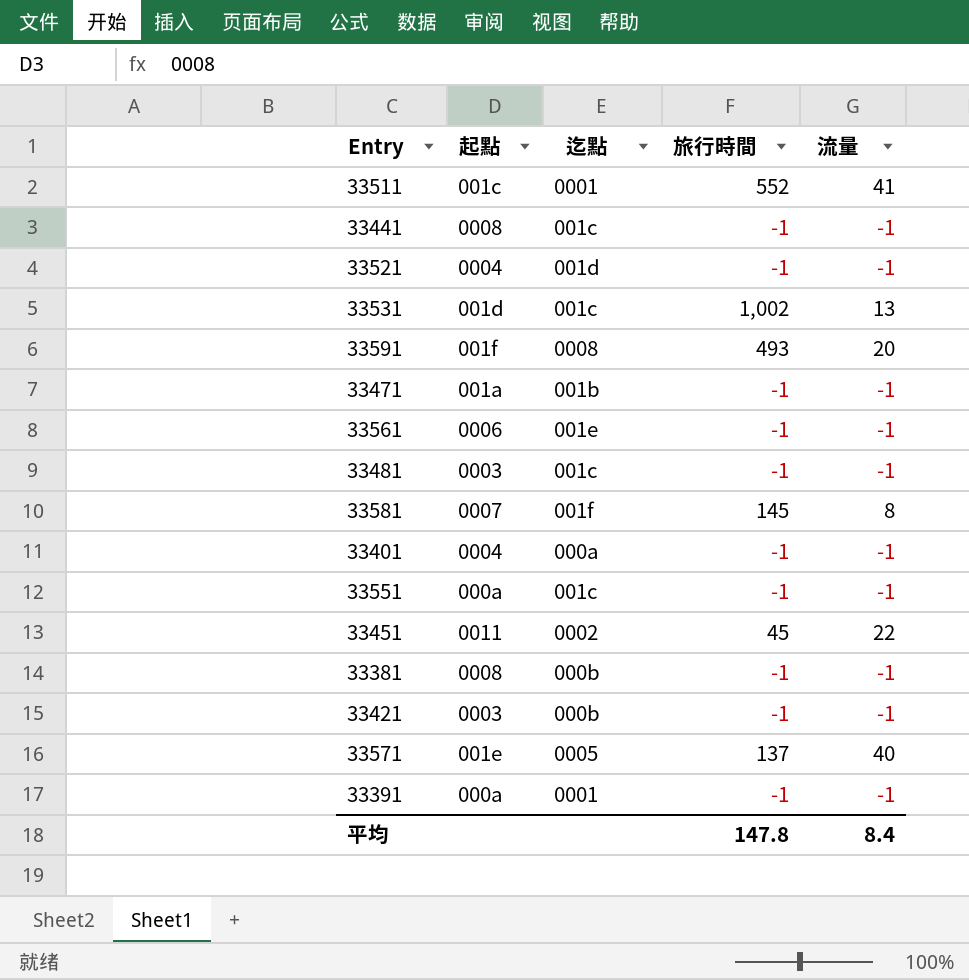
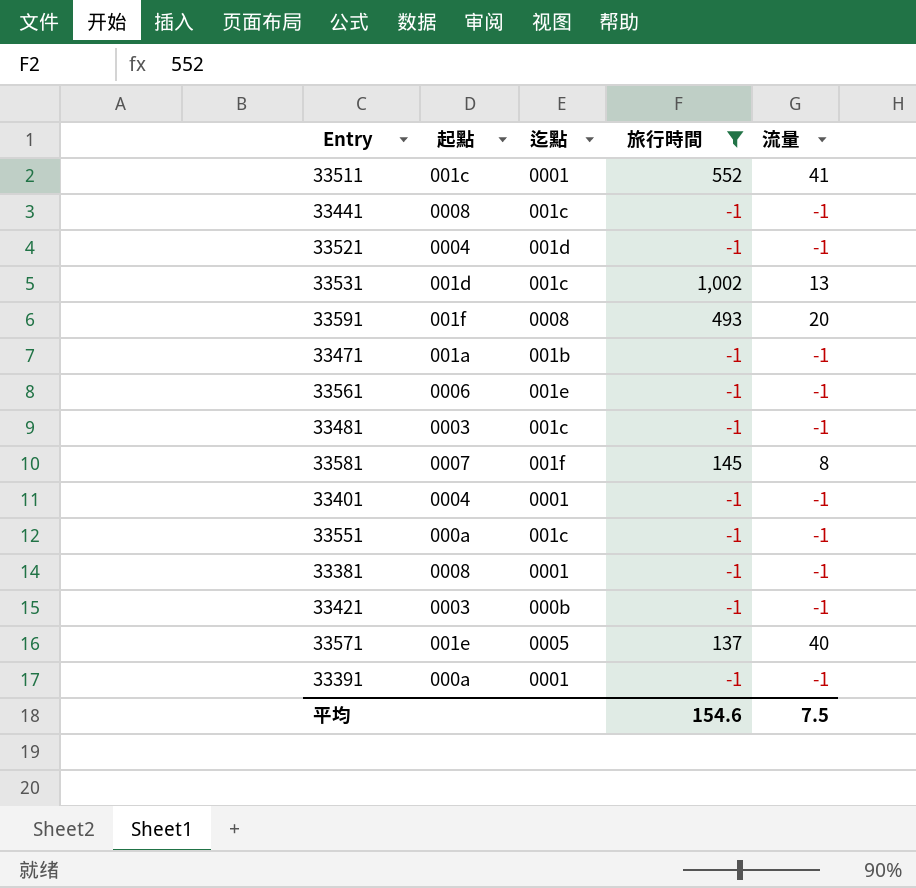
filter: none -> 旅行時間 != 45
33401 | 迄點: 000a -> 0001
33381 | 迄點: 000b -> 0001
平均 | 旅行時間: 147.8 -> 154.6
平均 | 流量: 8.4 -> 7.5

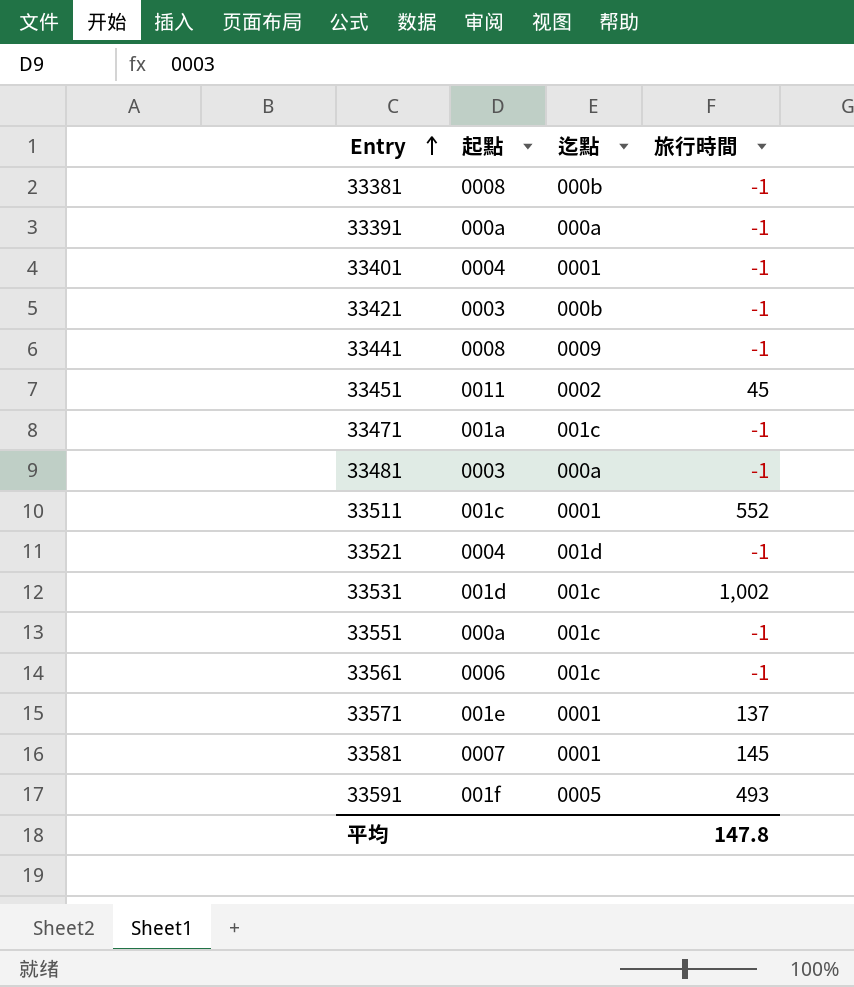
filter: 旅行時間 != 45 -> none
row order: none -> Entry ascending
column 流量 | position: 5 -> none
33381 | 迄點: 0001 -> 000b
33391 | 迄點: 0001 -> 000a
33441 | 迄點: 001c -> 0009
33471 | 迄點: 001b -> 001c
33481 | 迄點: 001c -> 000a
33561 | 迄點: 001e -> 001c
33571 | 迄點: 0005 -> 0001
33581 | 迄點: 001f -> 0001
33591 | 迄點: 0008 -> 0005
平均 | 旅行時間: 154.6 -> 147.8

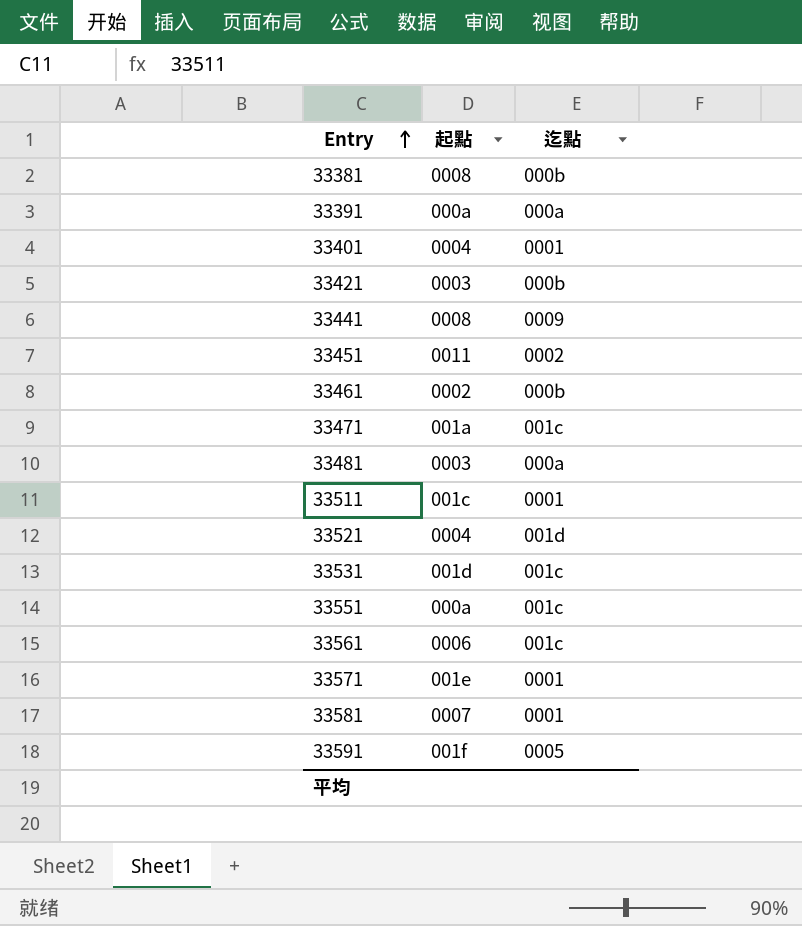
column 旅行時間 | position: 4 -> none
row 33461: none -> 0002 | 000b

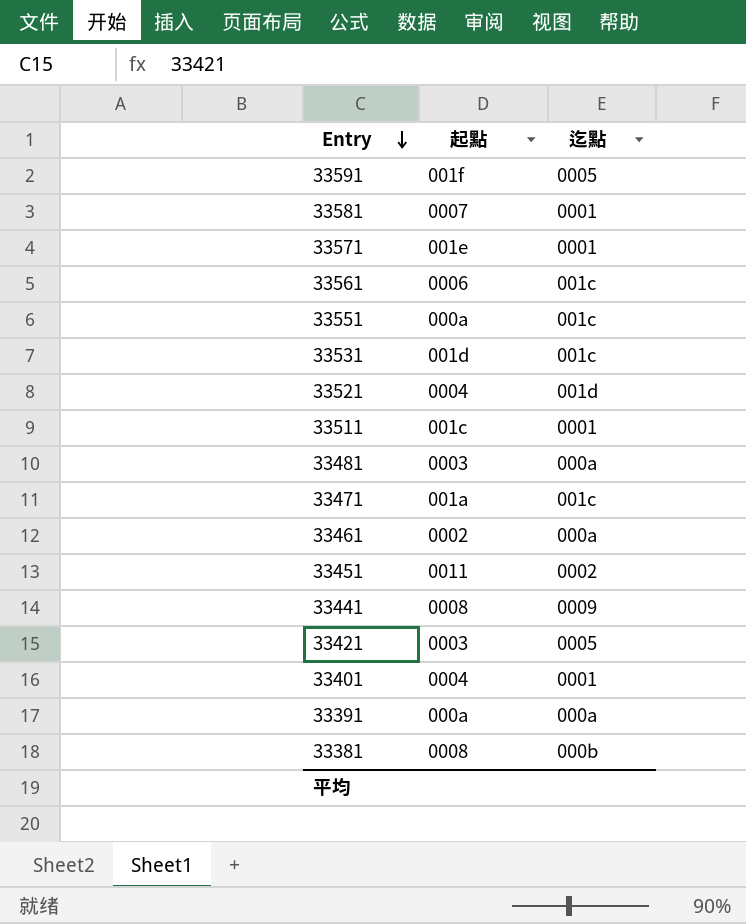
row order: Entry ascending -> Entry descending
33461 | 迄點: 000b -> 000a
33421 | 迄點: 000b -> 0005

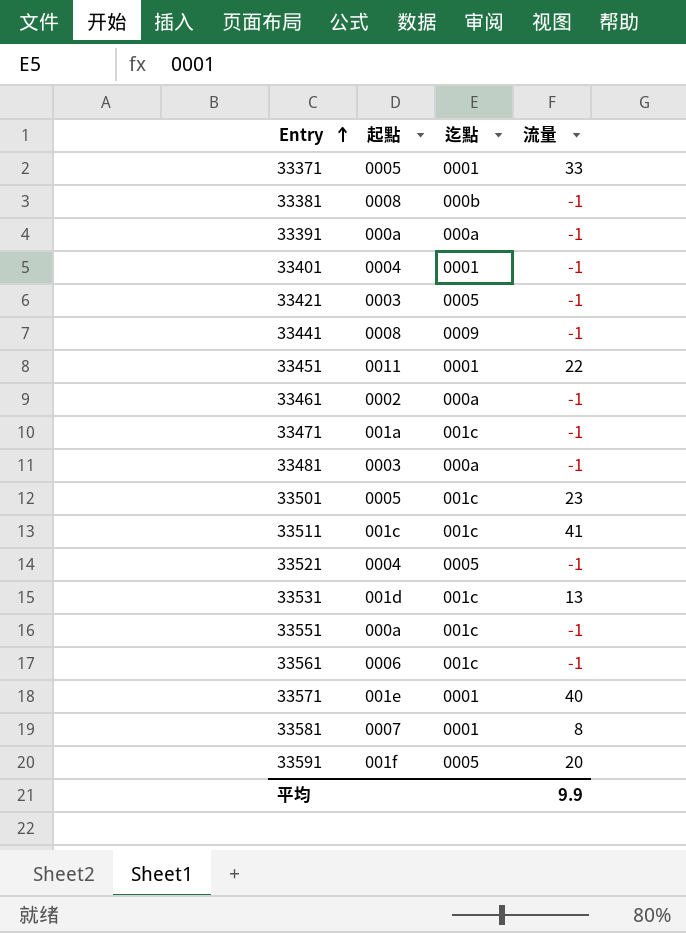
row order: Entry descending -> Entry ascending
column 流量 | position: none -> 4
row 33371: none -> 0005 | 0001 | 33
33451 | 迄點: 0002 -> 0001
row 33501: none -> 0005 | 001c | 23
33511 | 迄點: 0001 -> 001c
33521 | 迄點: 001d -> 0005

